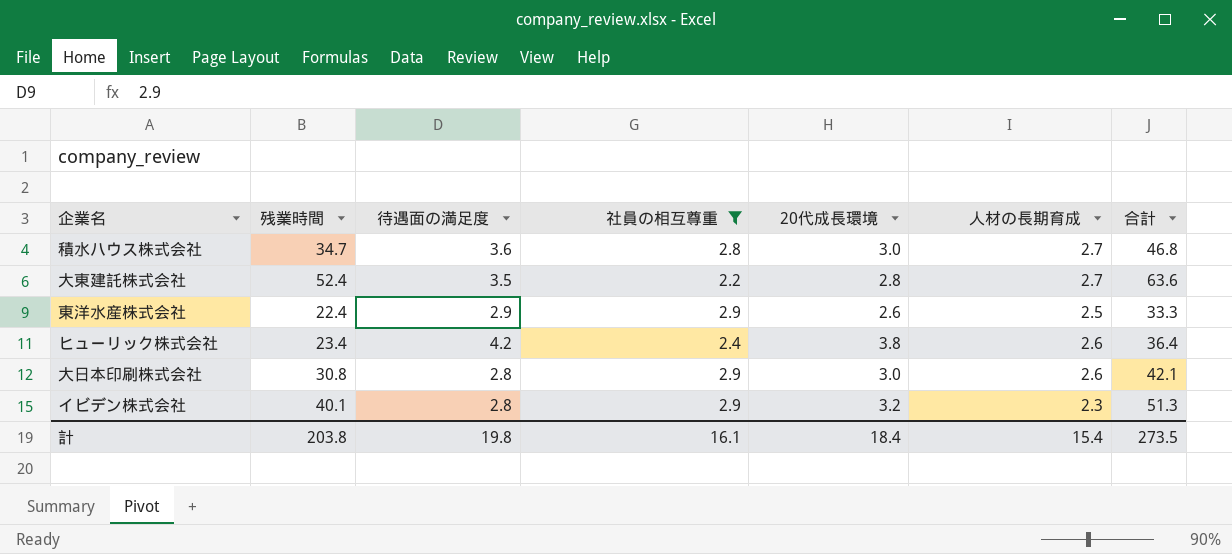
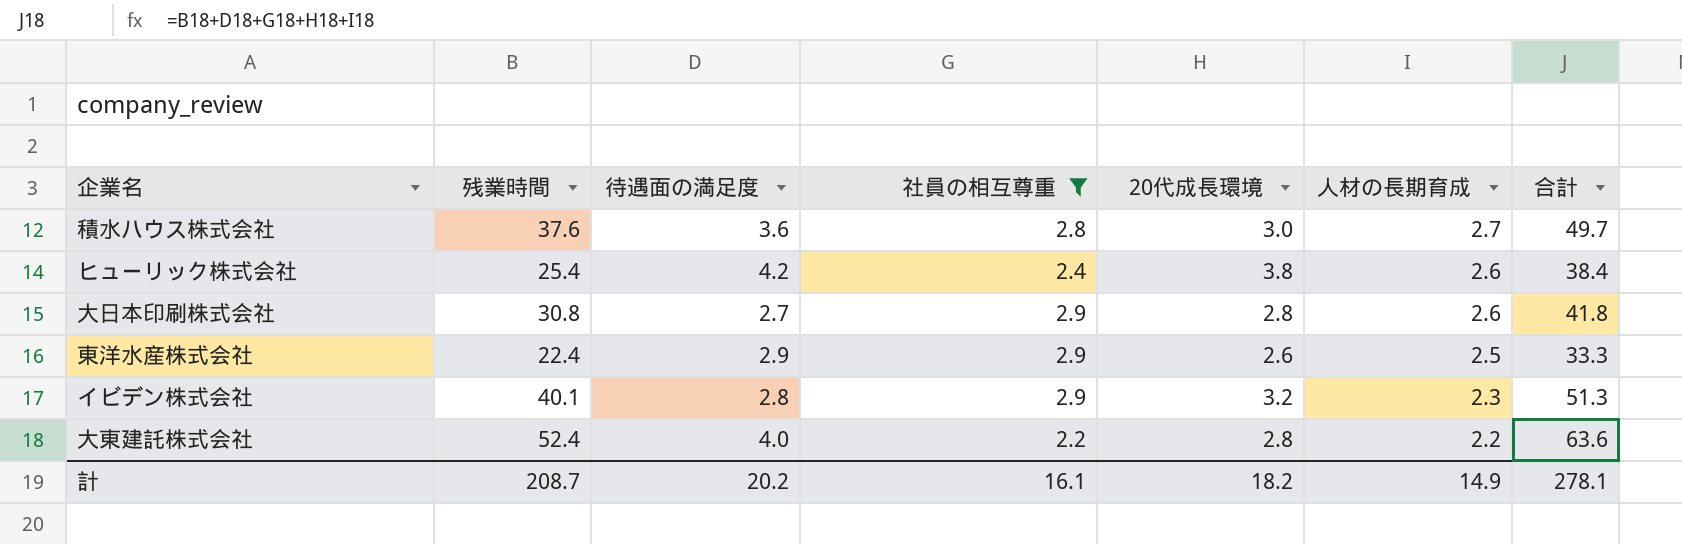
row order: none -> 人材の長期育成 descending
積水ハウス株式会社 | 残業時間: 34.7 -> 37.6
積水ハウス株式会社 | 合計: 46.8 -> 49.7
ヒューリック株式会社 | 残業時間: 23.4 -> 25.4
ヒューリック株式会社 | 合計: 36.4 -> 38.4
大日本印刷株式会社 | 待遇面の満足度: 2.8 -> 2.7
大日本印刷株式会社 | 20代成長環境: 3.0 -> 2.8
大日本印刷株式会社 | 合計: 42.1 -> 41.8
大東建託株式会社 | 待遇面の満足度: 3.5 -> 4.0
大東建託株式会社 | 人材の長期育成: 2.7 -> 2.2
計 | 残業時間: 203.8 -> 208.7
計 | 待遇面の満足度: 19.8 -> 20.2
計 | 20代成長環境: 18.4 -> 18.2
計 | 人材の長期育成: 15.4 -> 14.9
計 | 合計: 273.5 -> 278.1

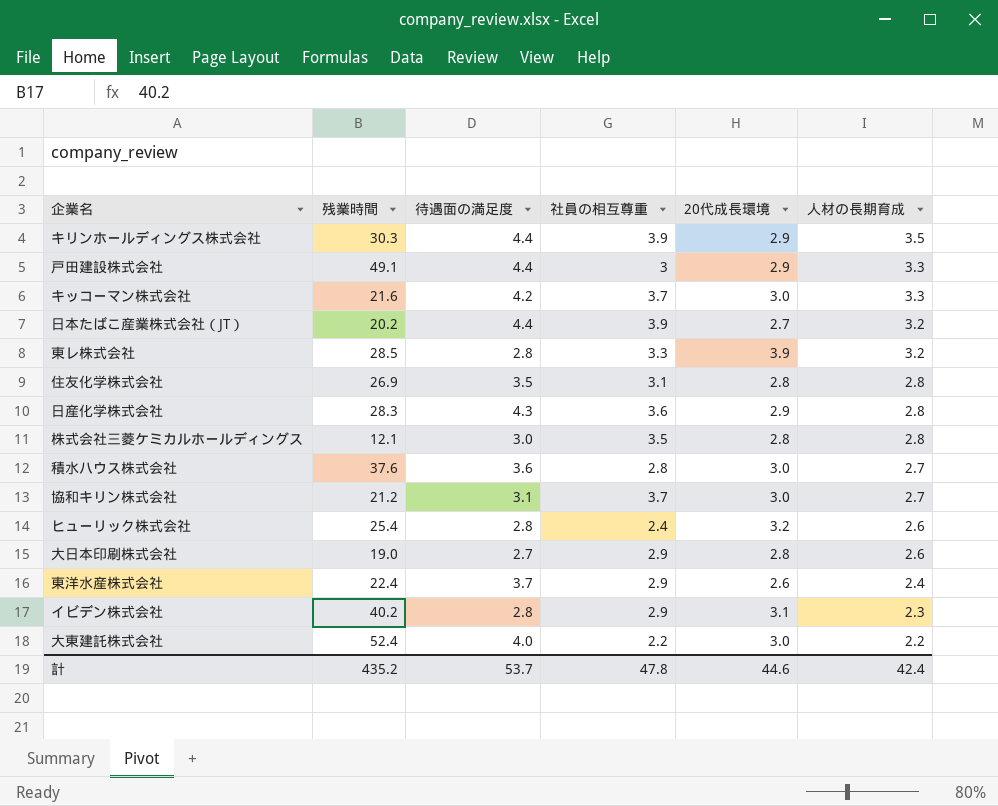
filter: 社員の相互尊重 <= 2.9 -> none
column 合計 | formula: [残業時間] + [待遇面の満足度] + [社員の相互尊重] + [20代成長環境] + [人材の長期育成] -> none
ヒューリック株式会社 | 待遇面の満足度: 4.2 -> 2.8
ヒューリック株式会社 | 20代成長環境: 3.8 -> 3.2
大日本印刷株式会社 | 残業時間: 30.8 -> 19.0
東洋水産株式会社 | 待遇面の満足度: 2.9 -> 3.7
東洋水産株式会社 | 人材の長期育成: 2.5 -> 2.4
イビデン株式会社 | 残業時間: 40.1 -> 40.2
イビデン株式会社 | 20代成長環境: 3.2 -> 3.1
大東建託株式会社 | 20代成長環境: 2.8 -> 3.0
計 | 残業時間: 208.7 -> 435.2
計 | 待遇面の満足度: 20.2 -> 53.7
計 | 社員の相互尊重: 16.1 -> 47.8
計 | 20代成長環境: 18.2 -> 44.6
計 | 人材の長期育成: 14.9 -> 42.4

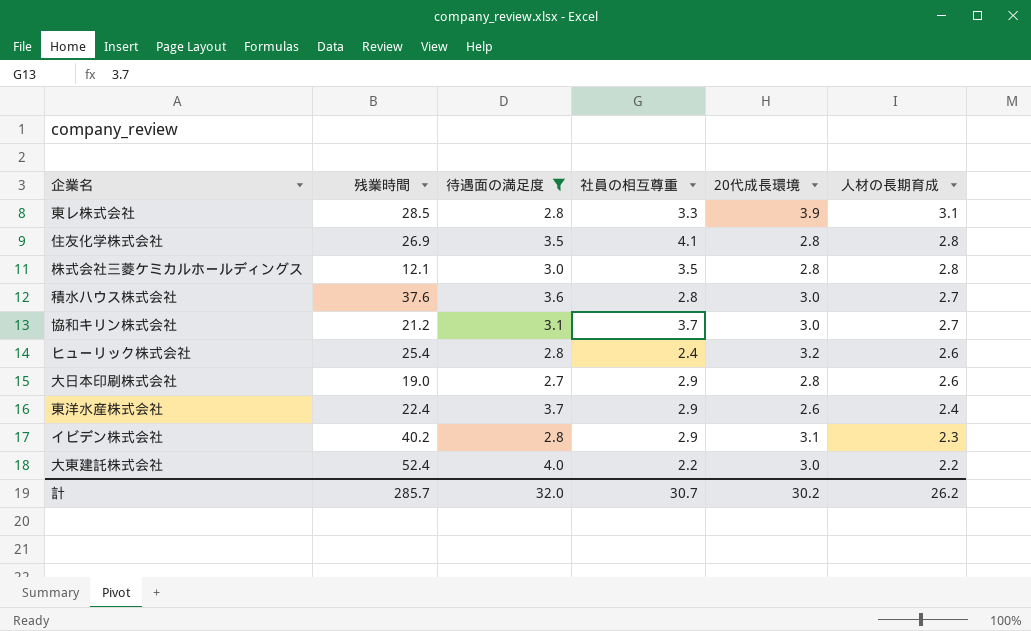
filter: none -> 待遇面の満足度 <= 4.0
東レ株式会社 | 人材の長期育成: 3.2 -> 3.1
住友化学株式会社 | 社員の相互尊重: 3.1 -> 4.1
計 | 残業時間: 435.2 -> 285.7
計 | 待遇面の満足度: 53.7 -> 32.0
計 | 社員の相互尊重: 47.8 -> 30.7
計 | 20代成長環境: 44.6 -> 30.2
計 | 人材の長期育成: 42.4 -> 26.2

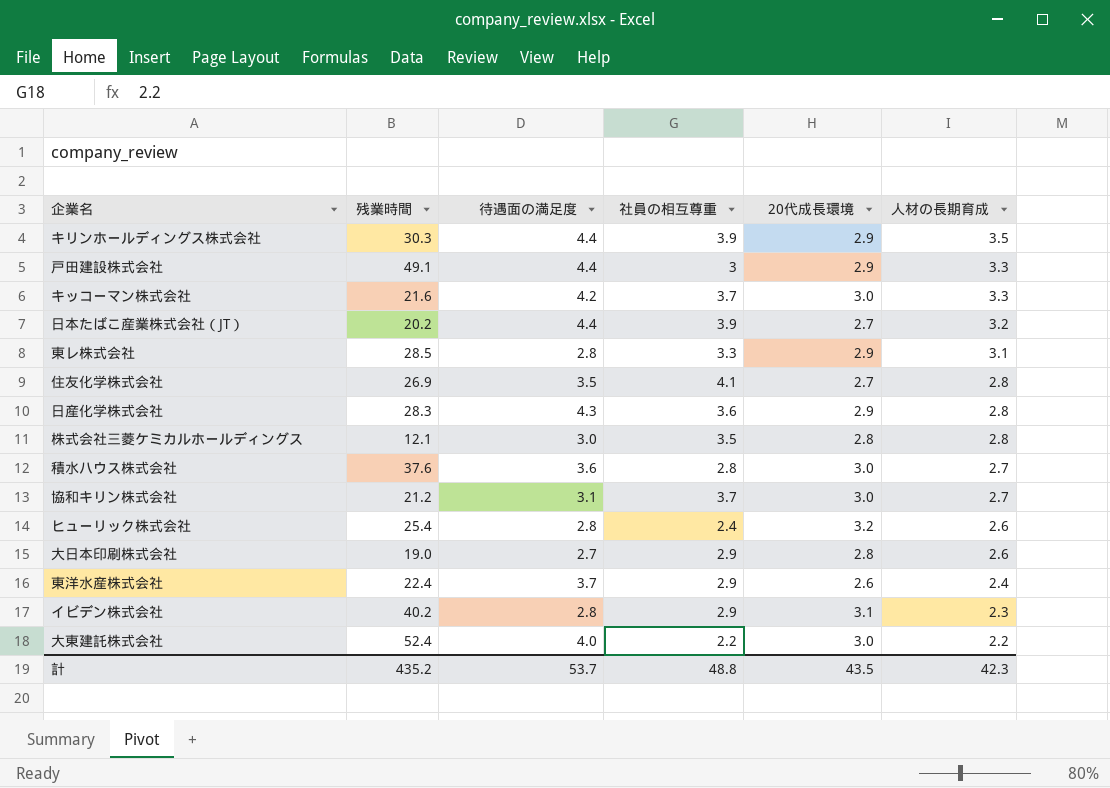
filter: 待遇面の満足度 <= 4.0 -> none
東レ株式会社 | 20代成長環境: 3.9 -> 2.9
住友化学株式会社 | 20代成長環境: 2.8 -> 2.7
計 | 残業時間: 285.7 -> 435.2
計 | 待遇面の満足度: 32.0 -> 53.7
計 | 社員の相互尊重: 30.7 -> 48.8
計 | 20代成長環境: 30.2 -> 43.5
計 | 人材の長期育成: 26.2 -> 42.3

